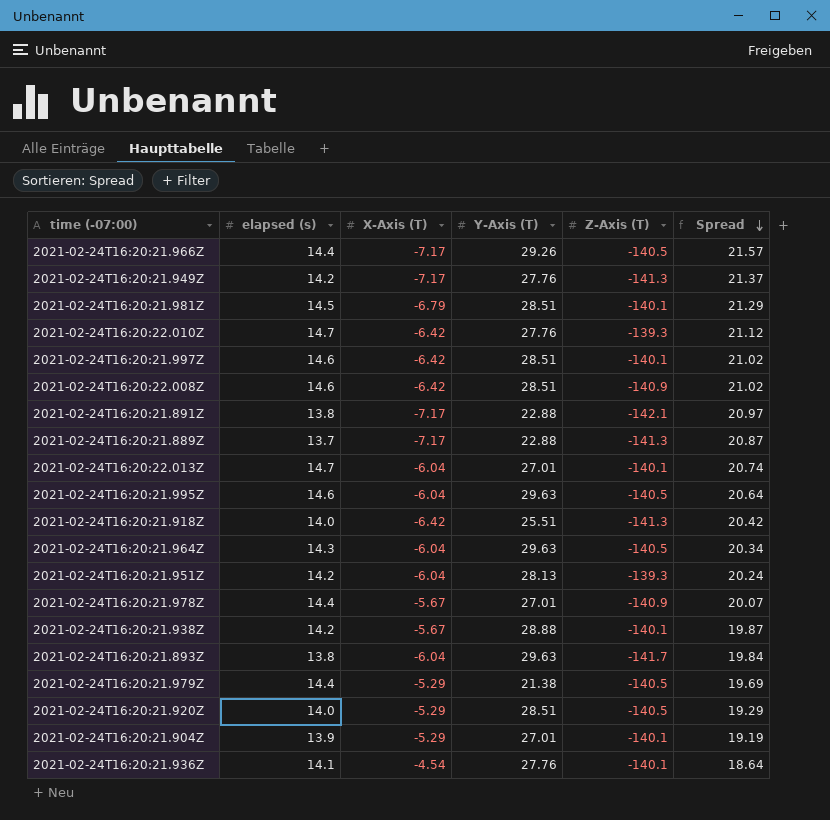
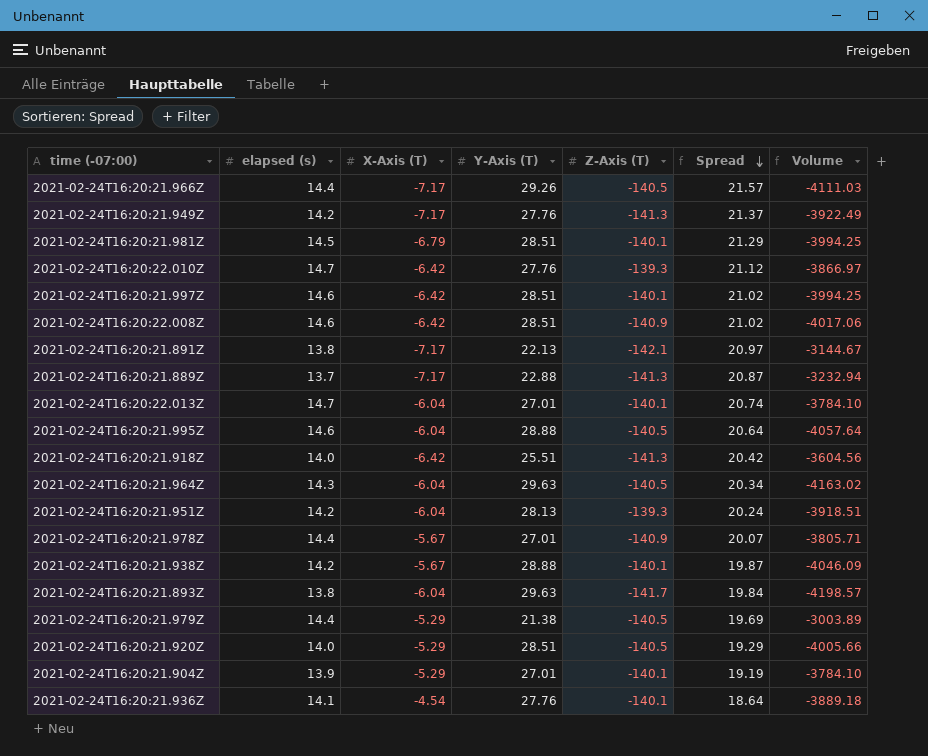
column Volume | formula: none -> [Y-Axis (T)] * [Z-Axis (T)]
2021-02-24T16:20:21.891Z | Y-Axis (T): 22.88 -> 22.13
2021-02-24T16:20:21.995Z | Y-Axis (T): 29.63 -> 28.88

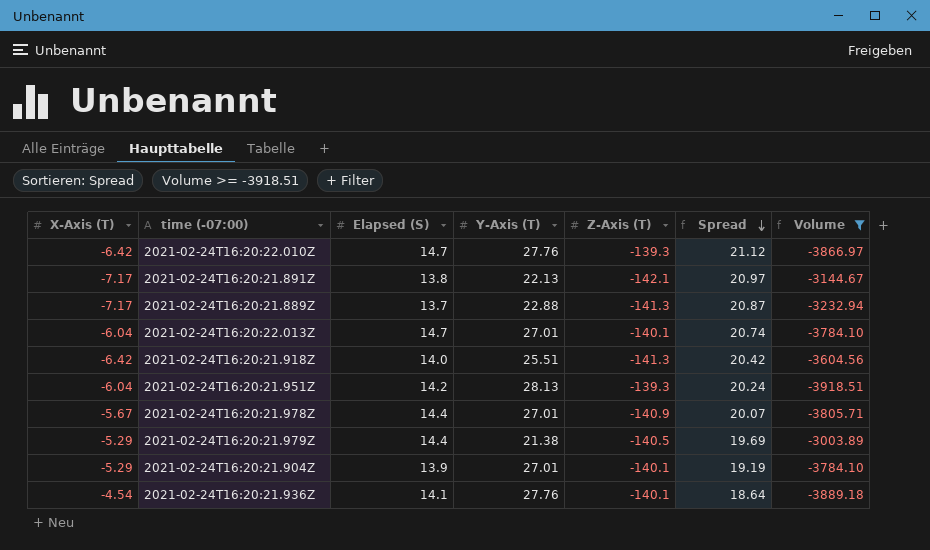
filter: none -> Volume >= -3918.51
column X-Axis (T) | position: 3 -> 1
column name: elapsed (s) -> Elapsed (S)

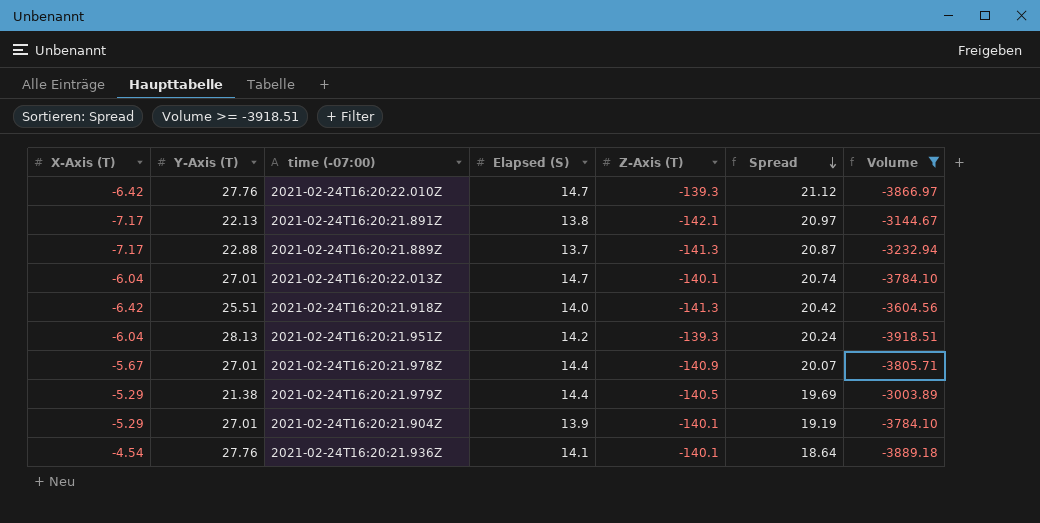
column Y-Axis (T) | position: 4 -> 2

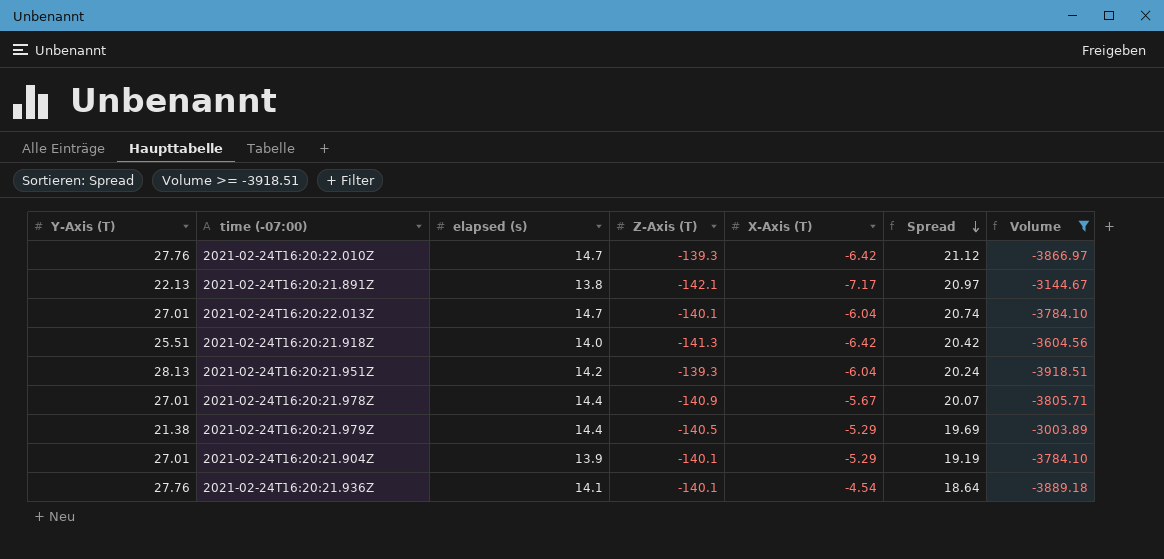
column name: Elapsed (S) -> elapsed (s)
column X-Axis (T) | position: 1 -> 5
row 2021-02-24T16:20:21.889Z: -7.17 | 22.88 | 13.7 | -141.3 | 20.87 | -3232.94 -> none

